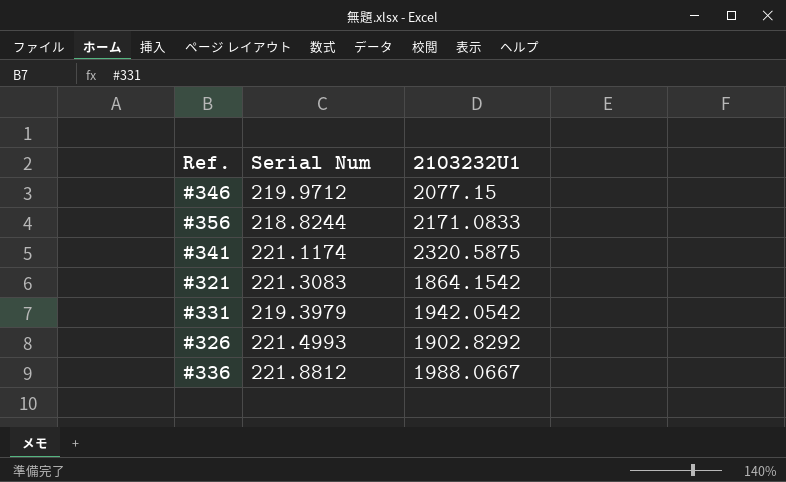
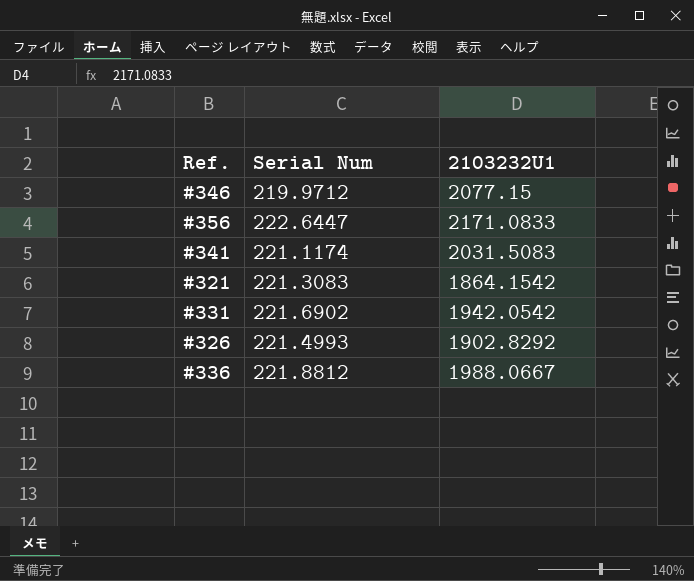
#356 | Serial Num: 218.8244 -> 222.6447
#341 | 2103232U1: 2320.5875 -> 2031.5083
#331 | Serial Num: 219.3979 -> 221.6902

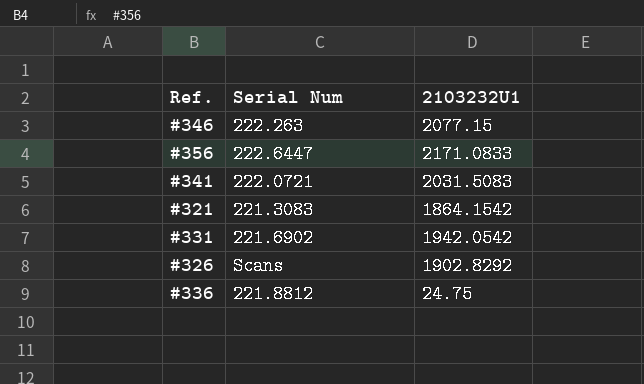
#346 | Serial Num: 219.9712 -> 222.263
#341 | Serial Num: 221.1174 -> 222.0721
#326 | Serial Num: 221.4993 -> Scans
#336 | 2103232U1: 1988.0667 -> 24.75

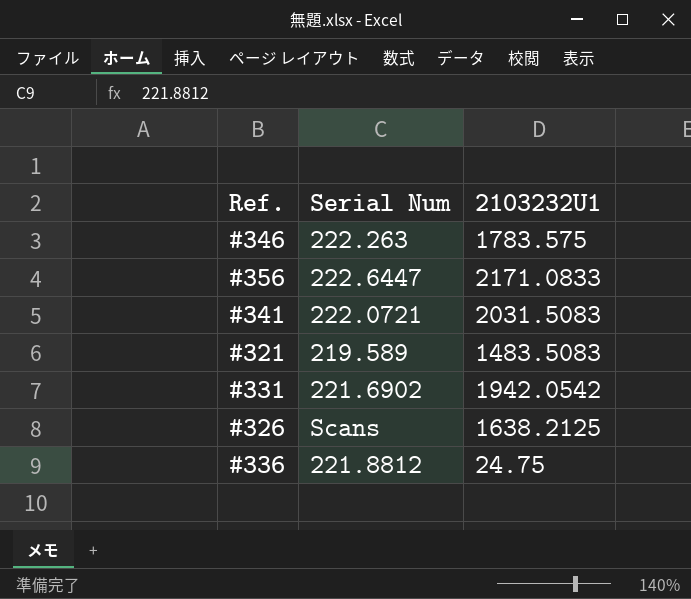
#346 | 2103232U1: 2077.15 -> 1783.575
#321 | Serial Num: 221.3083 -> 219.589
#321 | 2103232U1: 1864.1542 -> 1483.5083
#326 | 2103232U1: 1902.8292 -> 1638.2125

